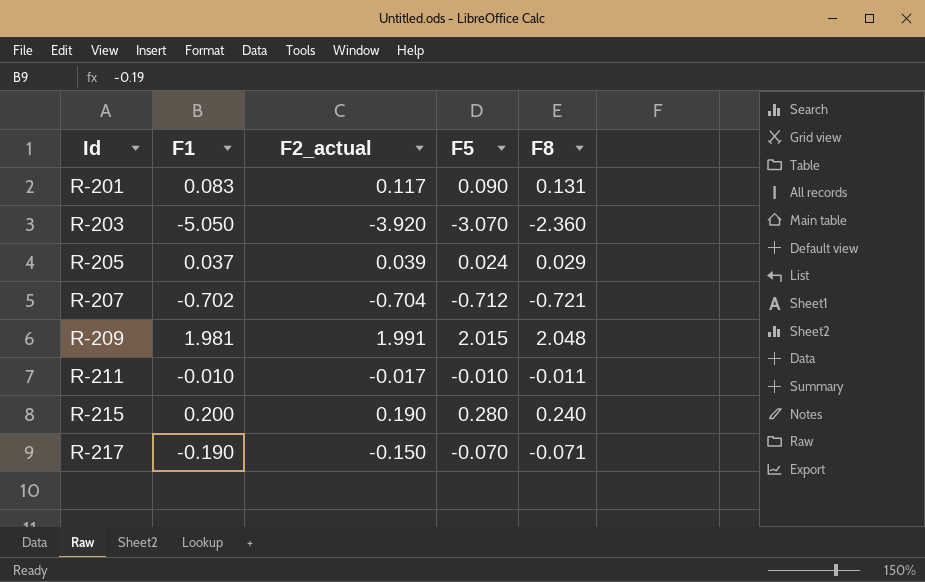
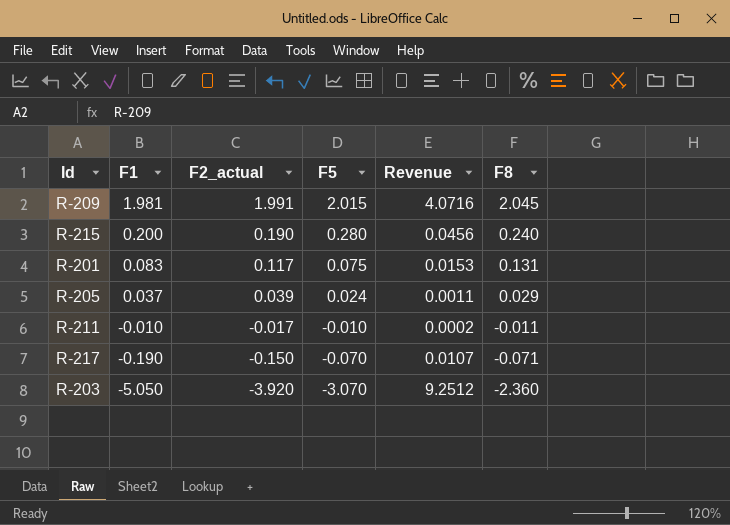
row order: Id ascending -> F1 descending
column Revenue | formula: none -> [F2_actual] * [F8]
row R-207: -0.702 | -0.704 | -0.712 | -0.721 -> none
R-209 | F8: 2.048 -> 2.045
R-201 | F5: 0.090 -> 0.075

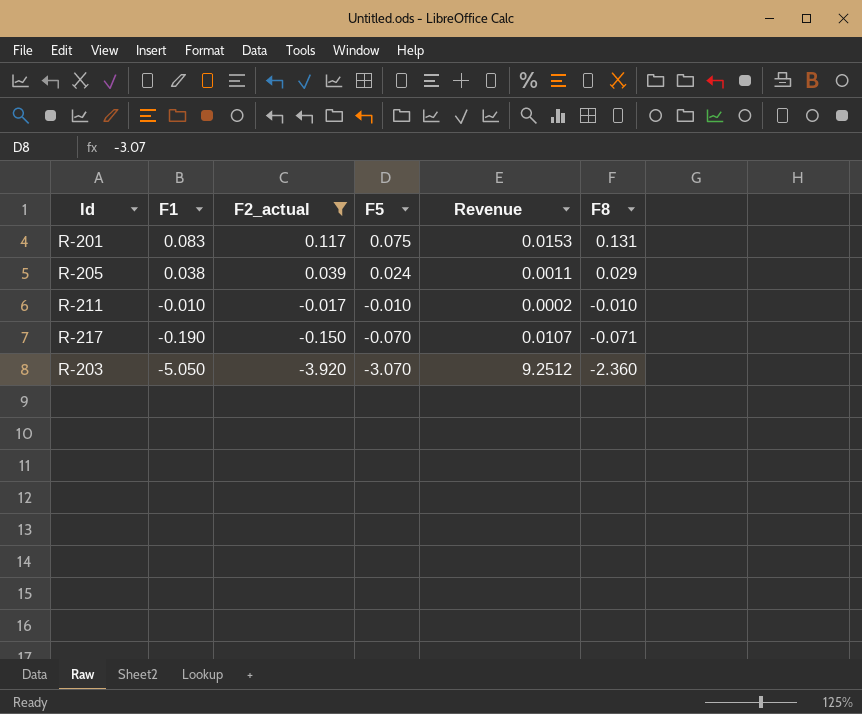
filter: none -> F2_actual <= 0.117
R-205 | F1: 0.037 -> 0.038
R-211 | F8: -0.011 -> -0.010

